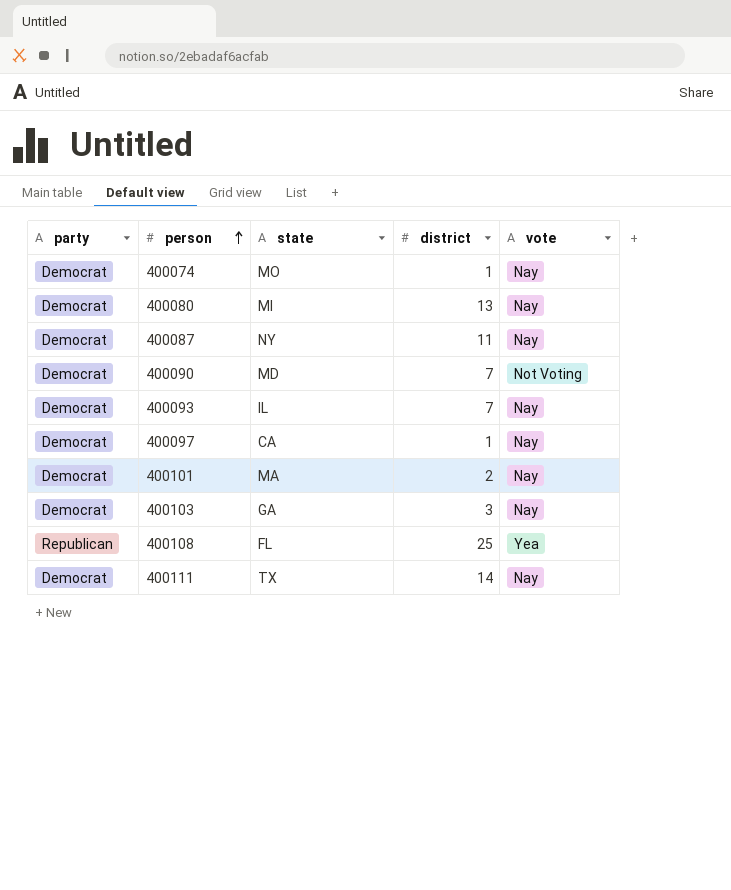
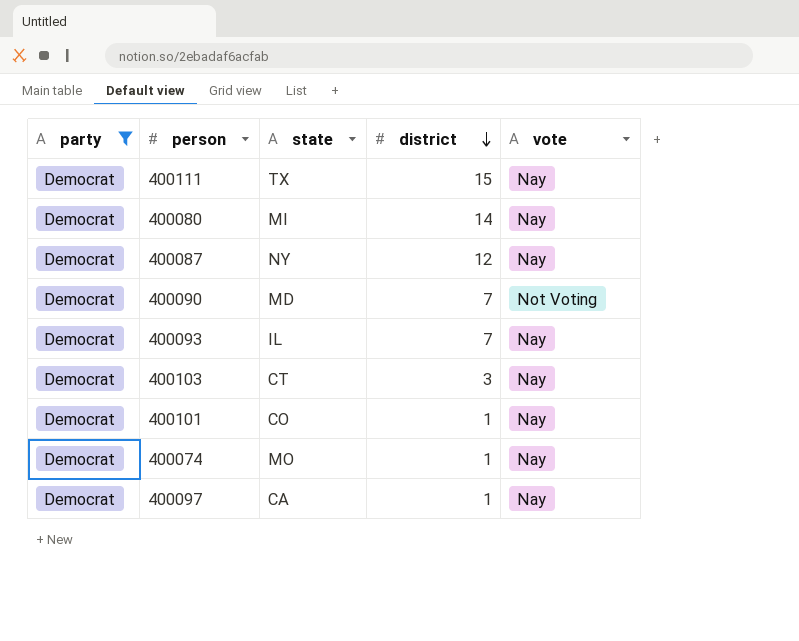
filter: none -> party = Democrat
row order: person ascending -> district descending
400111 | district: 14 -> 15
400080 | district: 13 -> 14
400087 | district: 11 -> 12
400103 | state: GA -> CT
400101 | state: MA -> CO
400101 | district: 2 -> 1

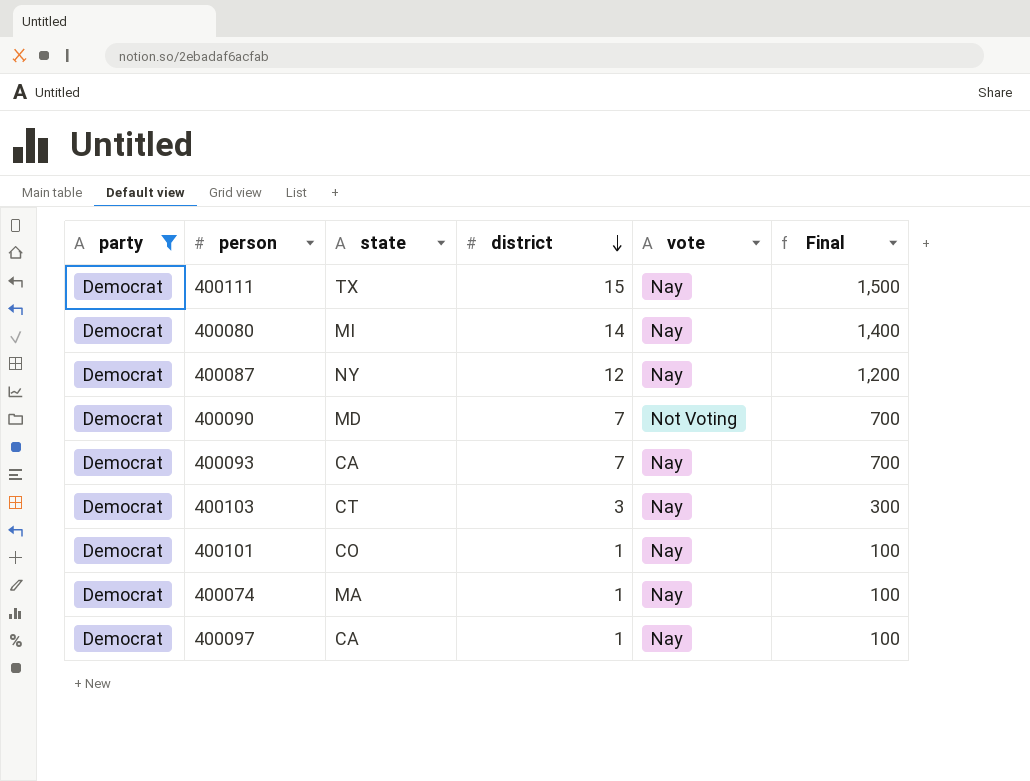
column Final | formula: none -> [district] * 100
400093 | state: IL -> CA
400074 | state: MO -> MA

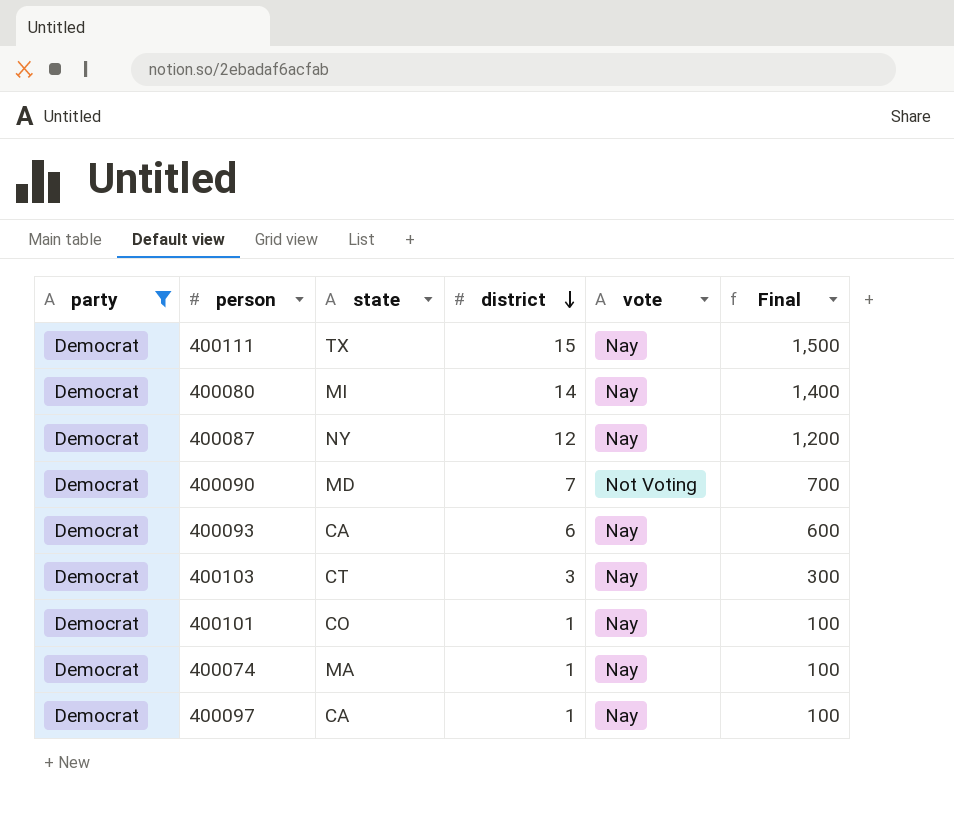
400093 | district: 7 -> 6
400093 | Final: 700 -> 600

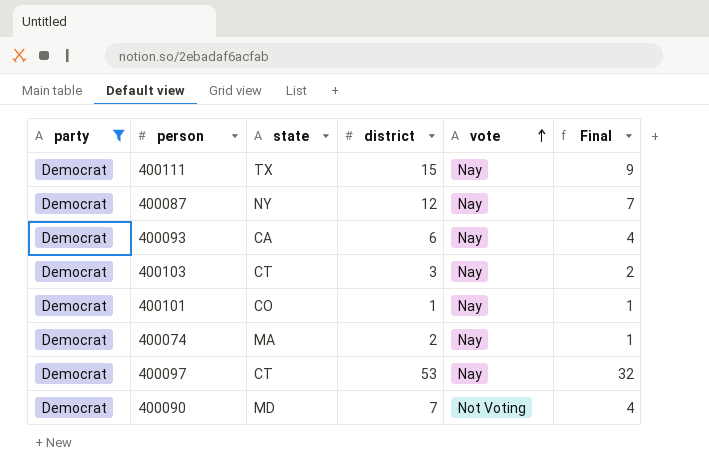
row order: district descending -> vote ascending
column Final | formula: [district] * 100 -> [district] * 0.6
row 400080: Democrat | MI | 14 | Nay | 1,400 -> none
400074 | district: 1 -> 2
400097 | state: CA -> CT
400097 | district: 1 -> 53

